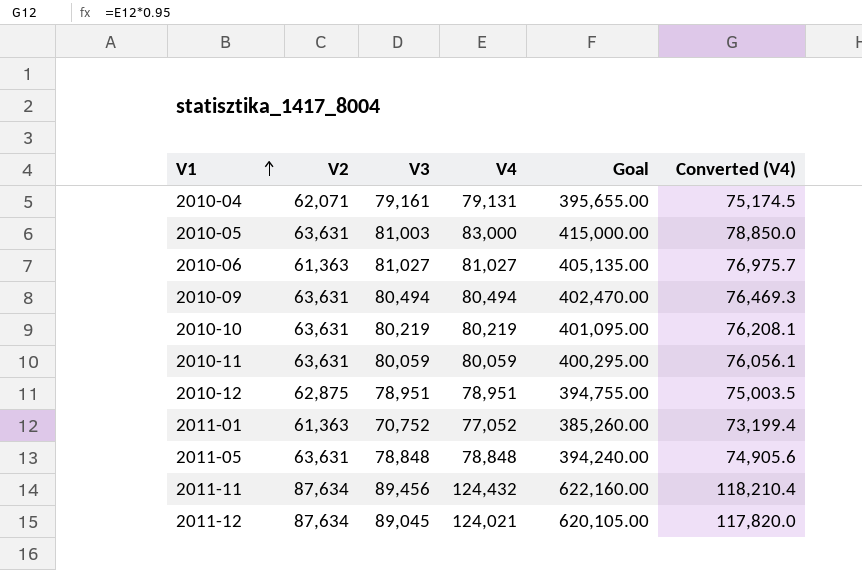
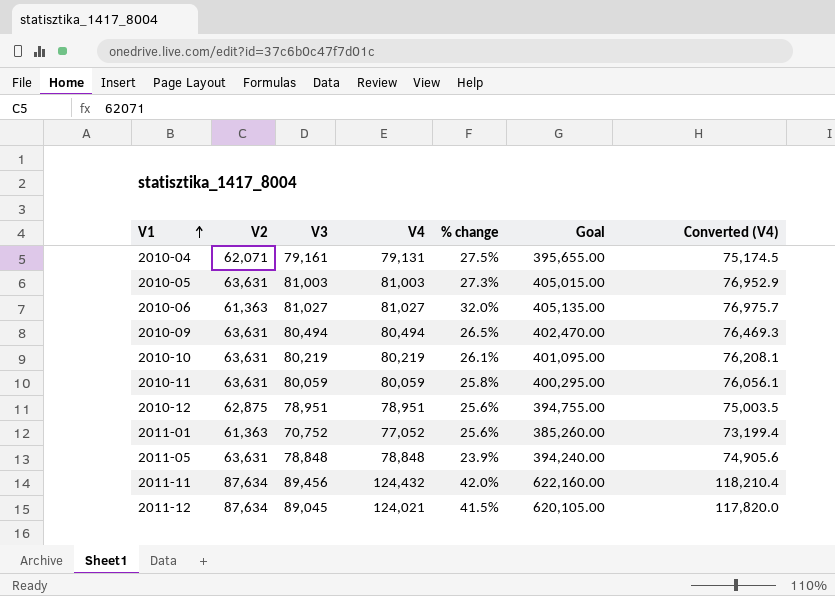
column % change | formula: none -> ([V4] - [V2]) / [V2]
2010-05 | V4: 83,000 -> 81,003
2010-05 | Goal: 415,000.00 -> 405,015.00
2010-05 | Converted (V4): 78,850.0 -> 76,952.9

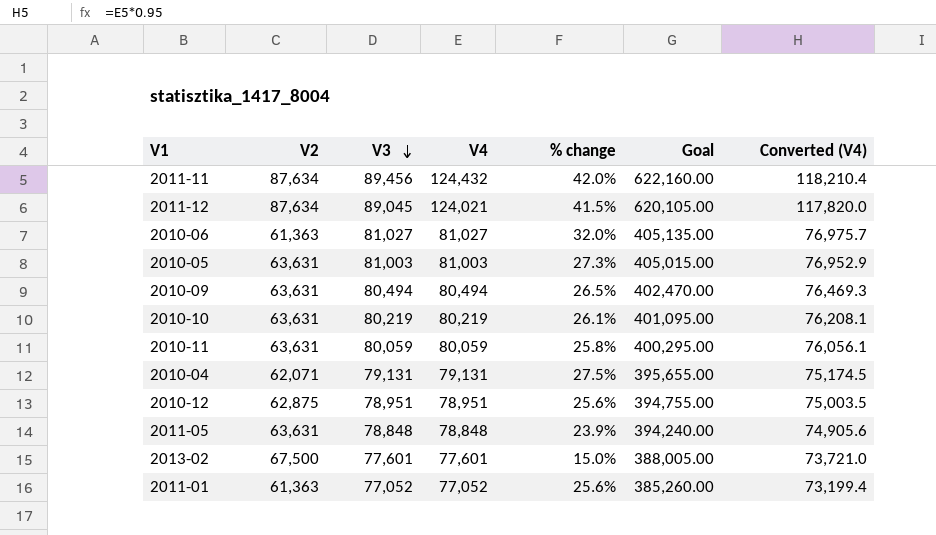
row order: V1 ascending -> V3 descending
2010-04 | V3: 79,161 -> 79,131
row 2013-02: none -> 67,500 | 77,601 | 77,601 | 15.0% | 388,005.00 | 73,721.0
2011-01 | V3: 70,752 -> 77,052

